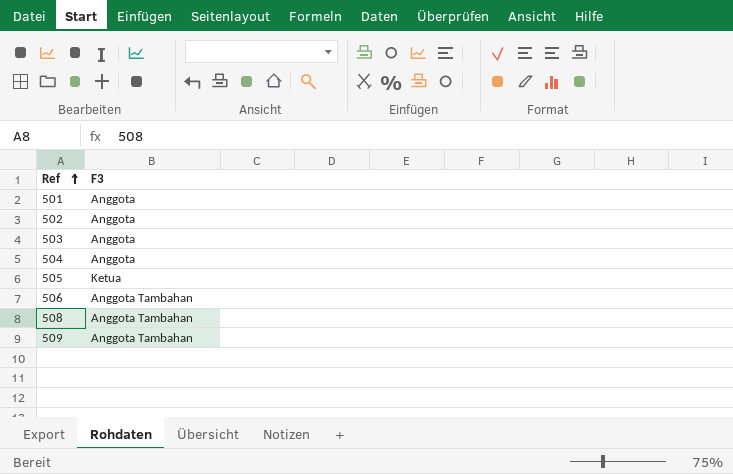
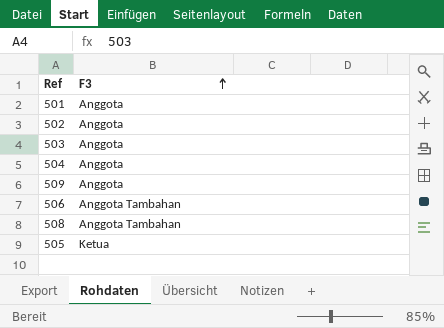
row order: Ref ascending -> F3 ascending
509 | F3: Anggota Tambahan -> Anggota

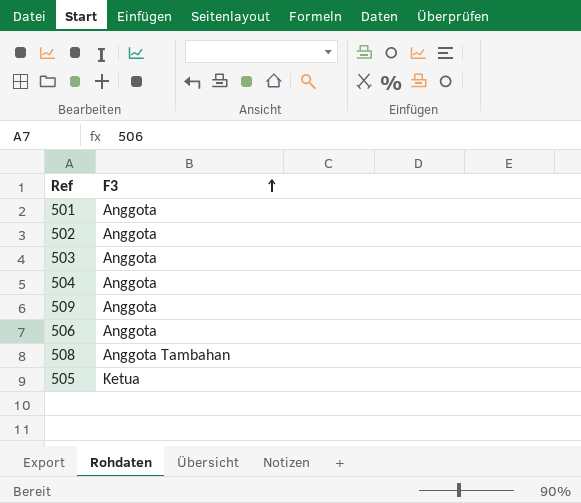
506 | F3: Anggota Tambahan -> Anggota

